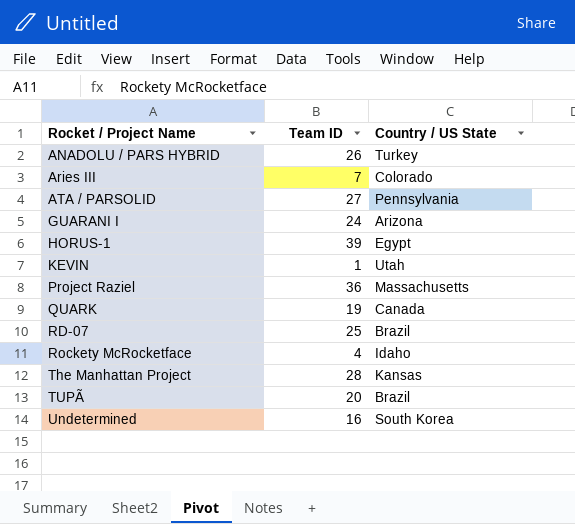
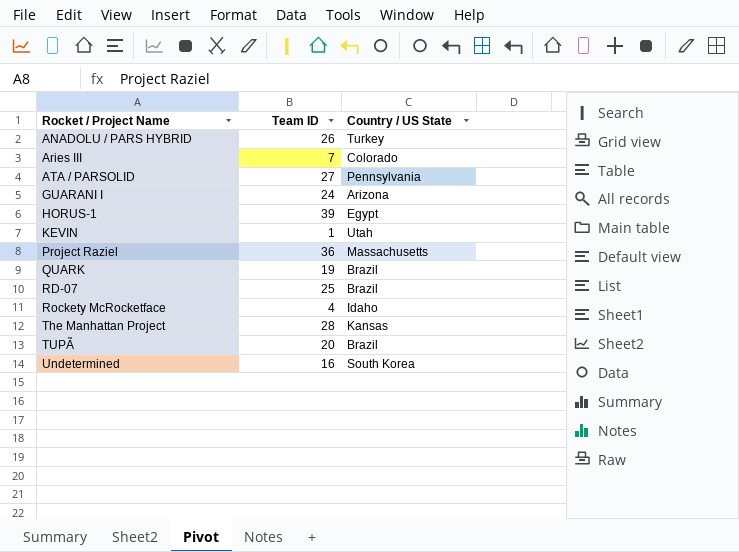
QUARK | Country / US State: Canada -> Brazil

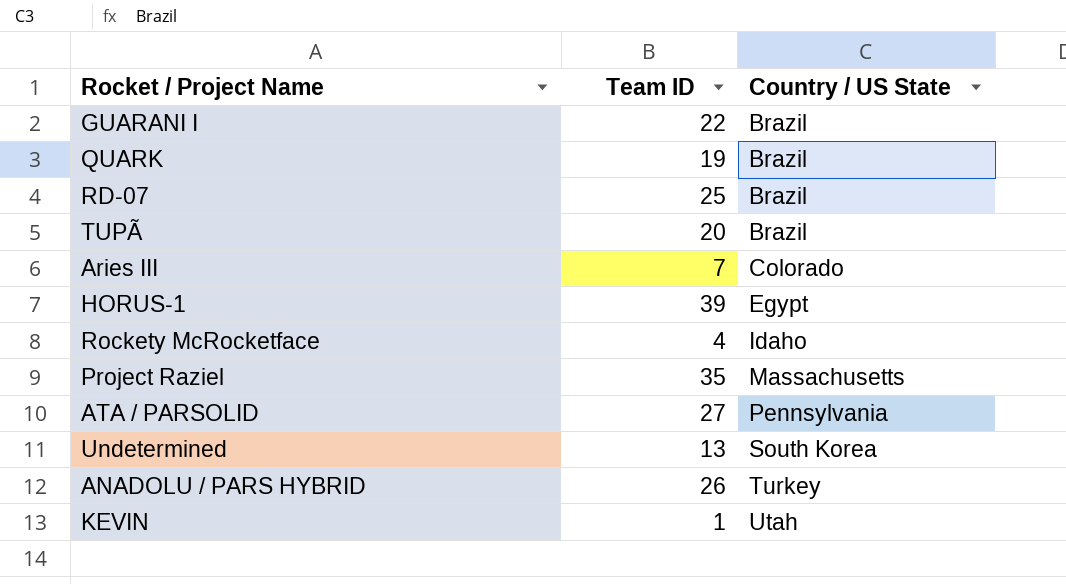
row order: Rocket / Project Name ascending -> Country / US State ascending
row The Manhattan Project: 28 | Kansas -> none
GUARANI I | Team ID: 24 -> 22
GUARANI I | Country / US State: Arizona -> Brazil
Project Raziel | Team ID: 36 -> 35
Undetermined | Team ID: 16 -> 13

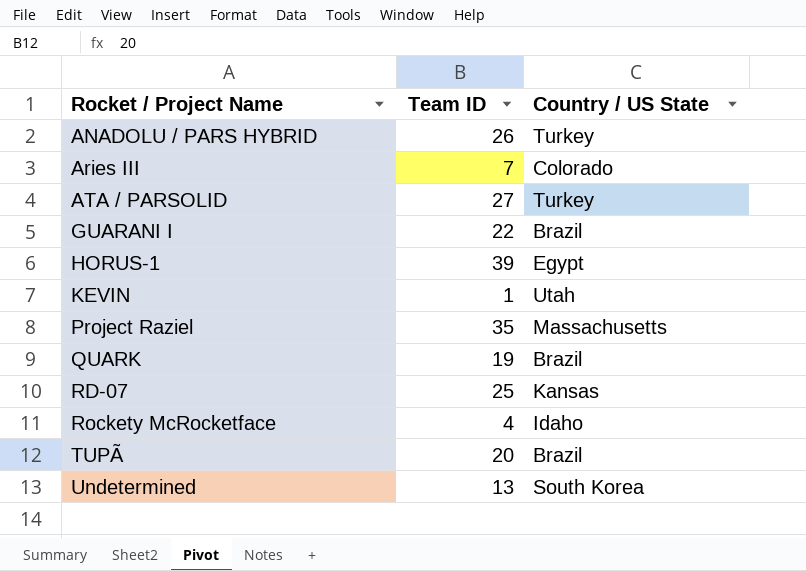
row order: Country / US State ascending -> Rocket / Project Name ascending
ATA / PARSOLID | Country / US State: Pennsylvania -> Turkey
RD-07 | Country / US State: Brazil -> Kansas

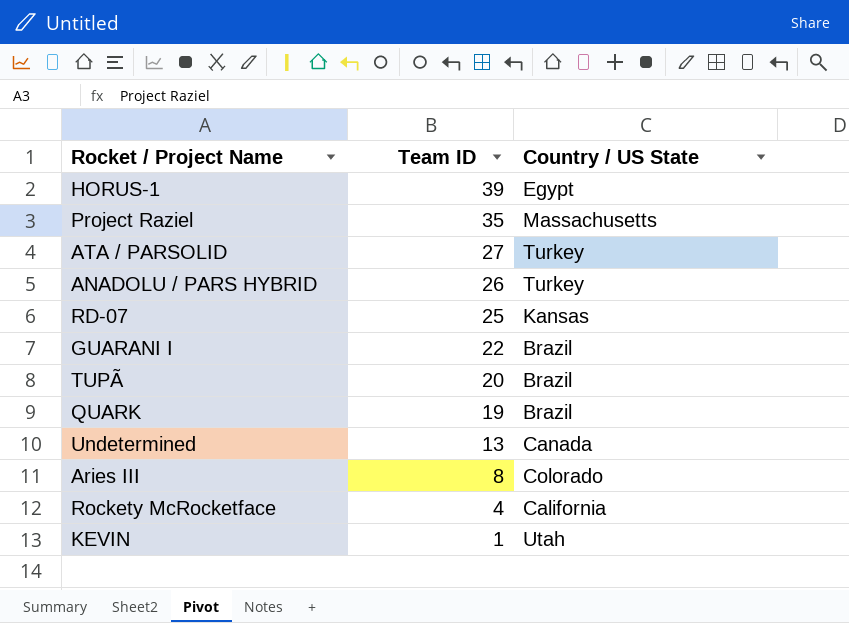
row order: Rocket / Project Name ascending -> Team ID descending
Undetermined | Country / US State: South Korea -> Canada
Aries III | Team ID: 7 -> 8
Rockety McRocketface | Country / US State: Idaho -> California

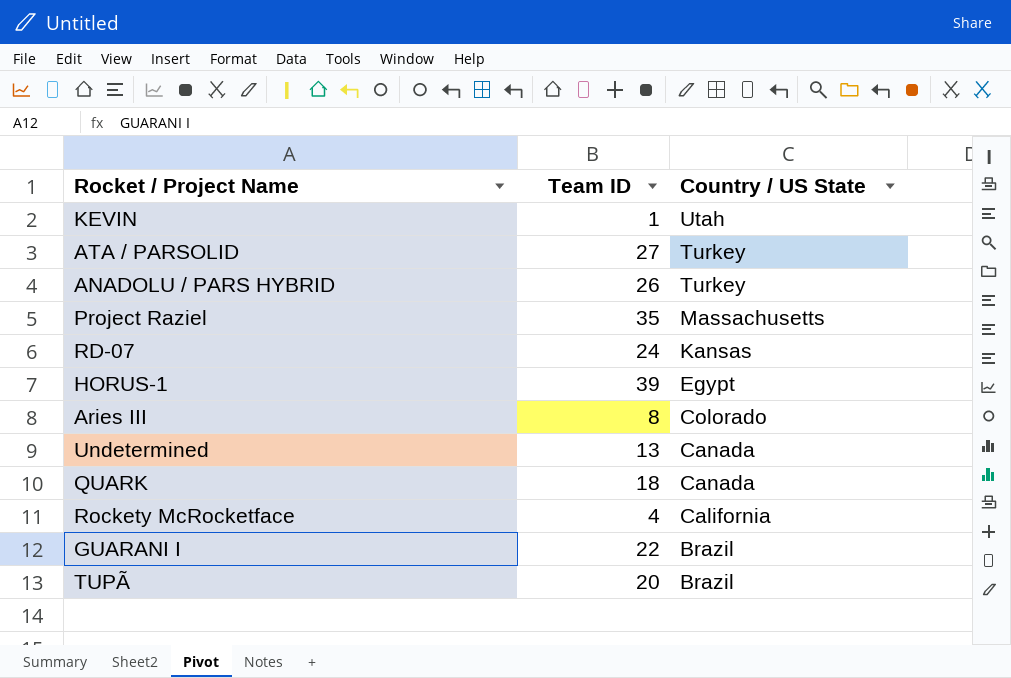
row order: Team ID descending -> Country / US State descending
RD-07 | Team ID: 25 -> 24
QUARK | Team ID: 19 -> 18
QUARK | Country / US State: Brazil -> Canada

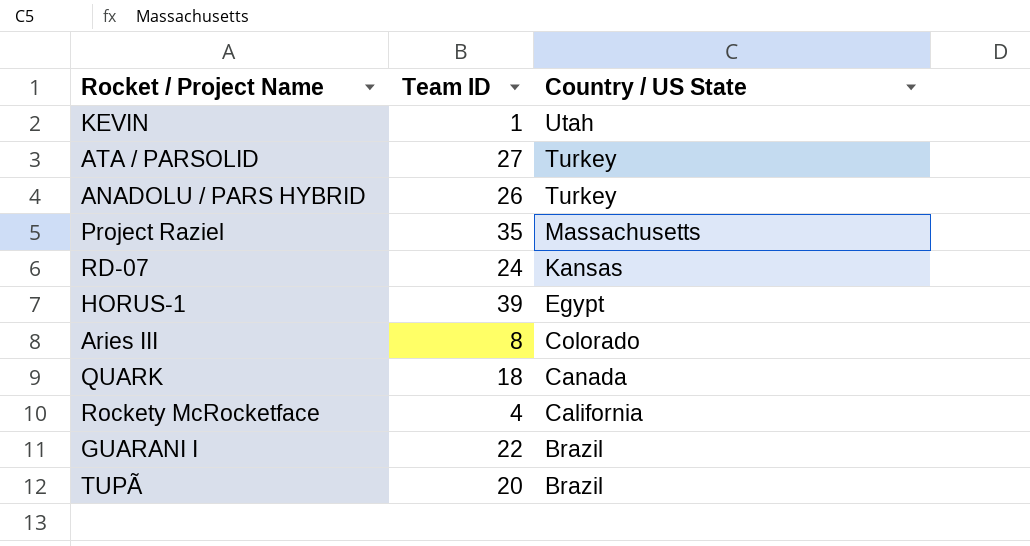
row Undetermined: 13 | Canada -> none

